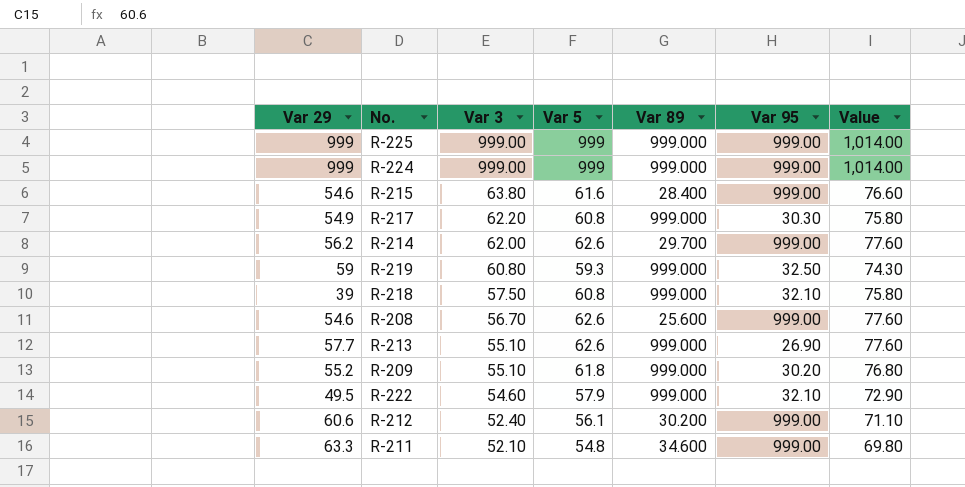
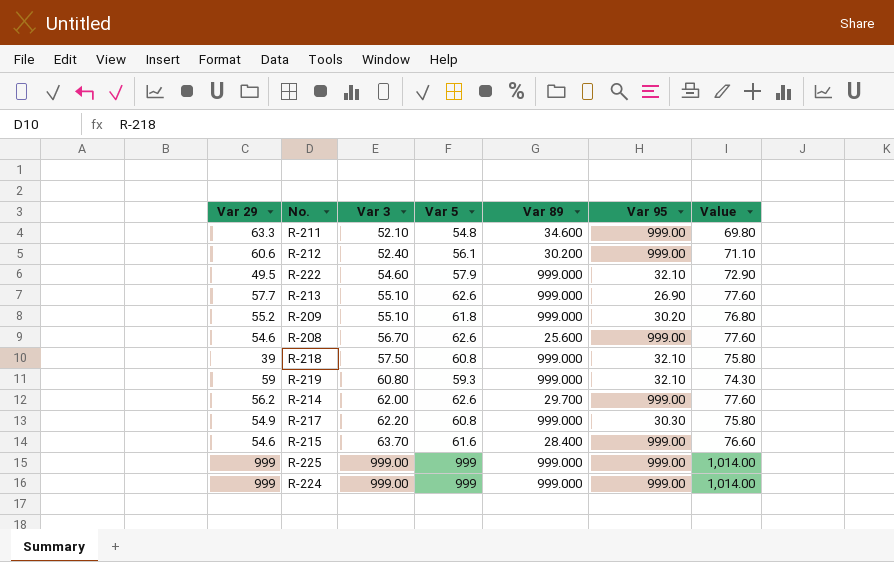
row order: Var 3 descending -> Var 3 ascending
R-219 | Var 95: 32.50 -> 32.10
R-215 | Var 3: 63.80 -> 63.70

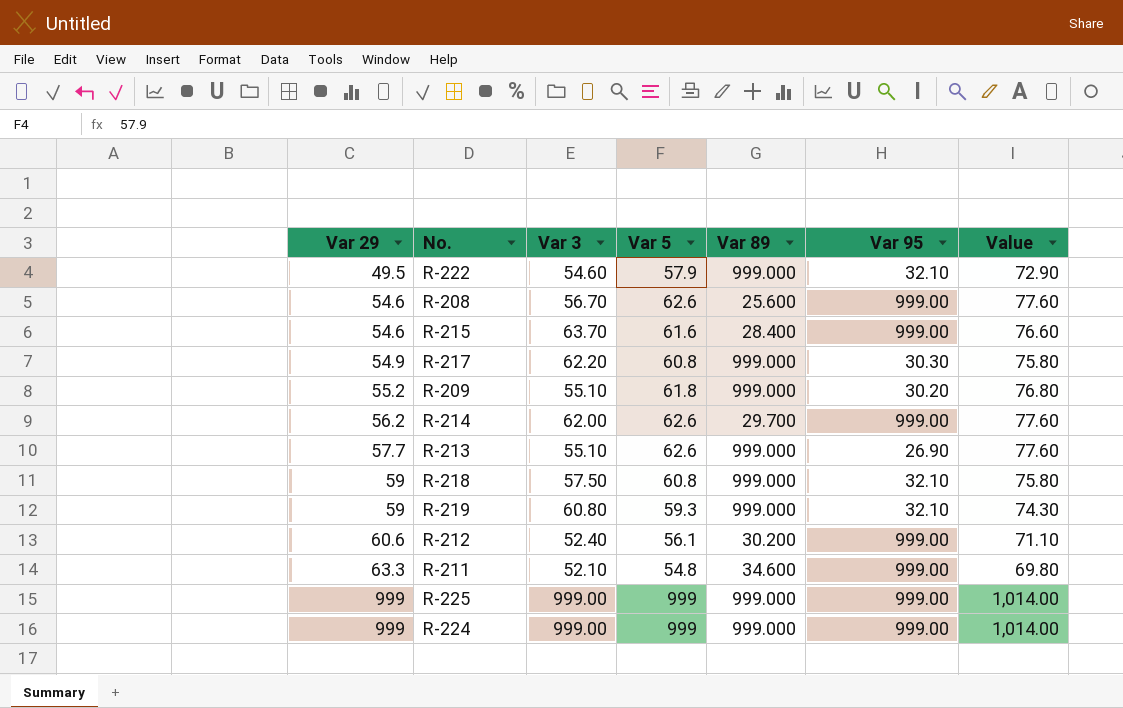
row order: Var 3 ascending -> Var 29 ascending
R-218 | Var 29: 39 -> 59

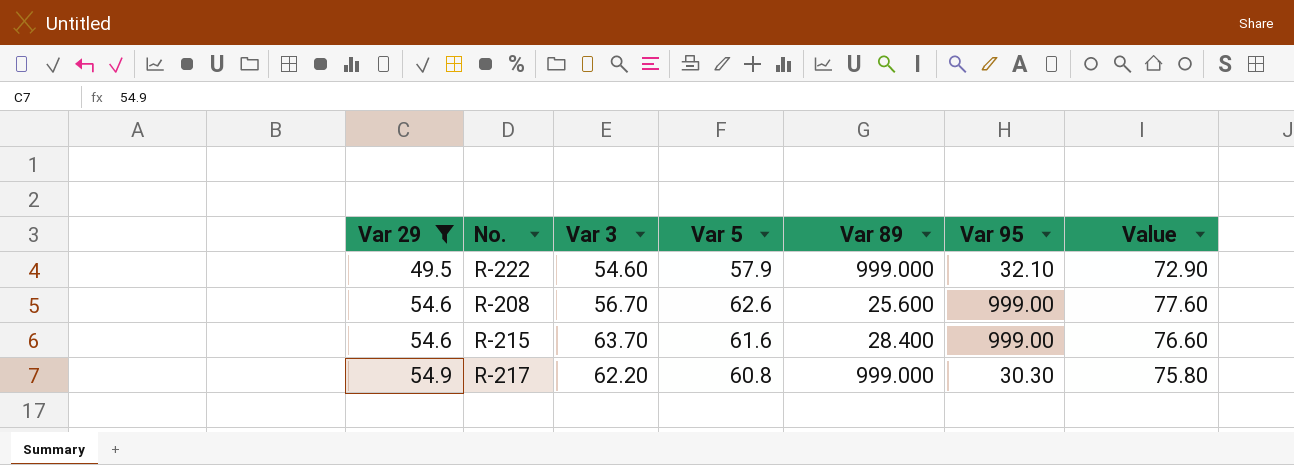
filter: none -> Var 29 <= 54.9

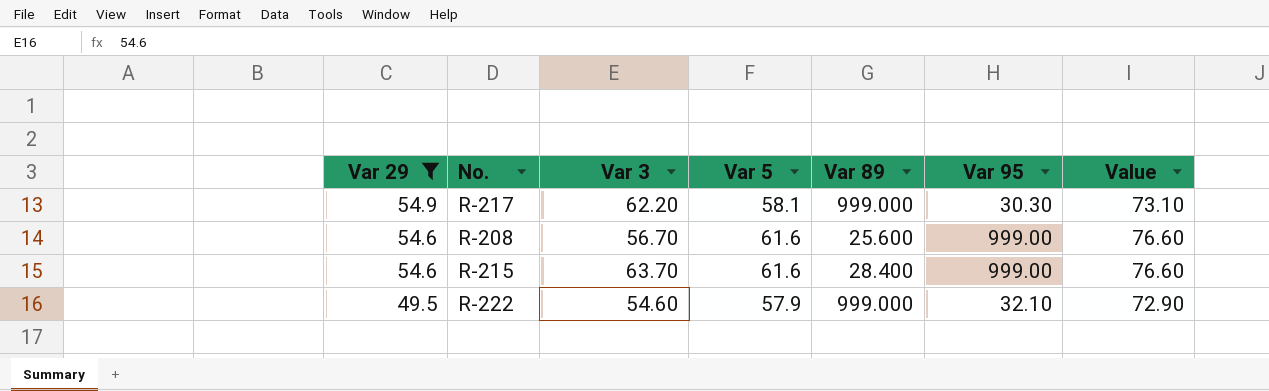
row order: Var 29 ascending -> Var 29 descending
R-217 | Var 5: 60.8 -> 58.1
R-217 | Value: 75.80 -> 73.10
R-208 | Var 5: 62.6 -> 61.6
R-208 | Value: 77.60 -> 76.60

